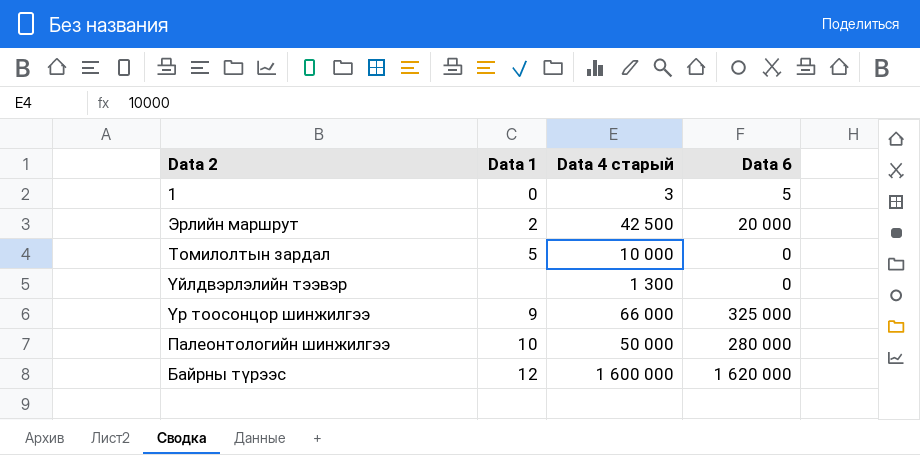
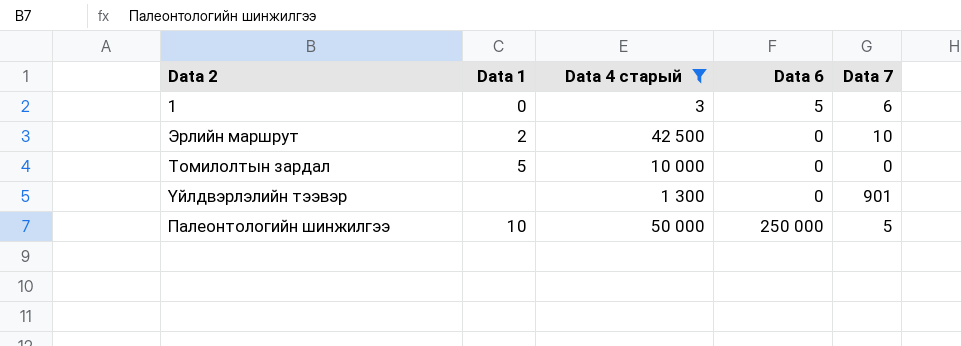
filter: none -> Data 4 старый <= 50 000
column Data 7 | position: none -> 5
Эрлийн маршрут | Data 6: 20 000 -> 0
Палеонтологийн шинжилгээ | Data 6: 280 000 -> 250 000

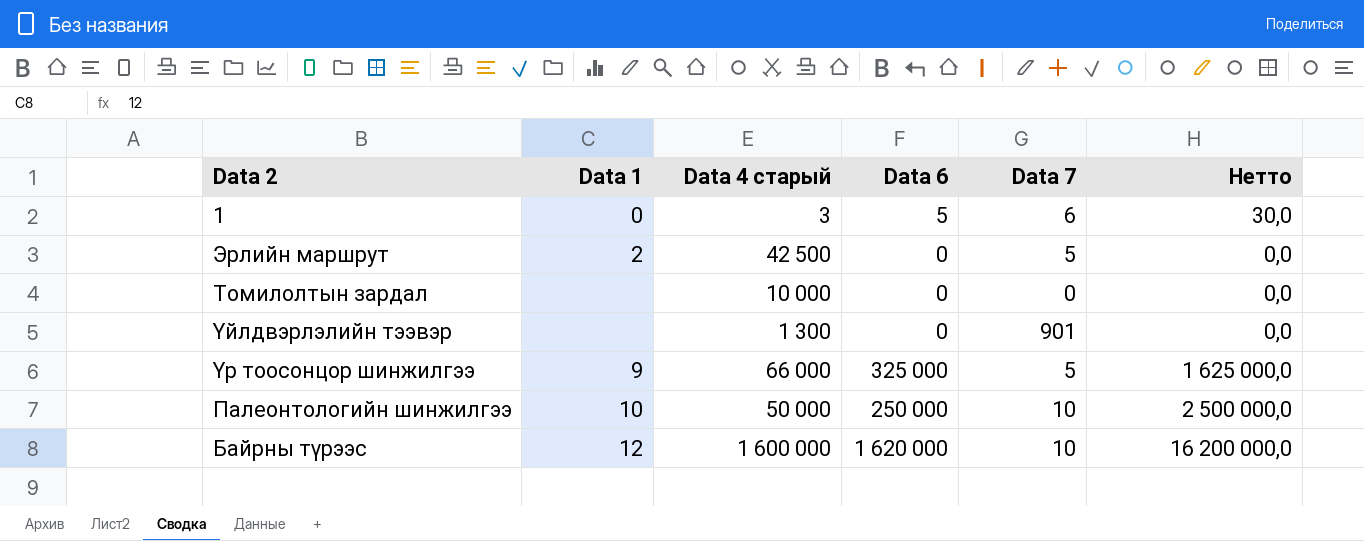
filter: Data 4 старый <= 50 000 -> none
column Нетто | formula: none -> [Data 6] * [Data 7]
Эрлийн маршрут | Data 7: 10 -> 5
Томилолтын зардал | Data 1: 5 -> none
Палеонтологийн шинжилгээ | Data 7: 5 -> 10

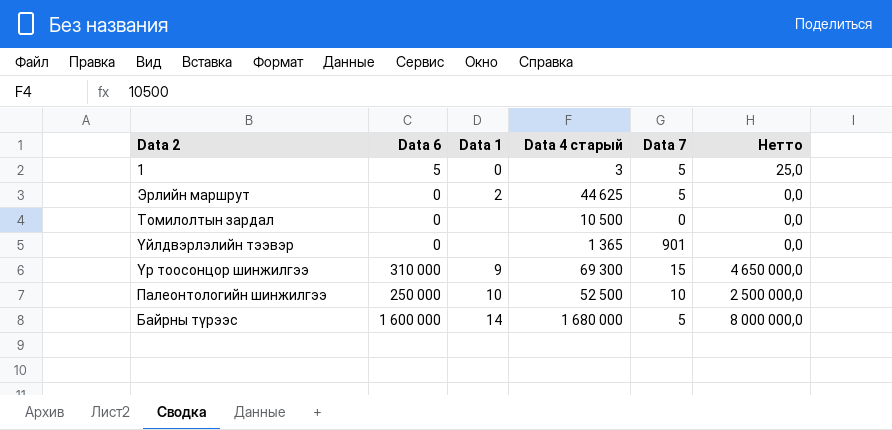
column Data 6 | position: 4 -> 2
1 | Data 7: 6 -> 5
1 | Нетто: 30,0 -> 25,0
Эрлийн маршрут | Data 4 старый: 42 500 -> 44 625
Томилолтын зардал | Data 4 старый: 10 000 -> 10 500
Үйлдвэрлэлийн тээвэр | Data 4 старый: 1 300 -> 1 365
Үр тоосонцор шинжилгээ | Data 6: 325 000 -> 310 000
Үр тоосонцор шинжилгээ | Data 4 старый: 66 000 -> 69 300
Үр тоосонцор шинжилгээ | Data 7: 5 -> 15
Үр тоосонцор шинжилгээ | Нетто: 1 625 000,0 -> 4 650 000,0
Палеонтологийн шинжилгээ | Data 4 старый: 50 000 -> 52 500
Байрны түрээс | Data 6: 1 620 000 -> 1 600 000
Байрны түрээс | Data 1: 12 -> 14
Байрны түрээс | Data 4 старый: 1 600 000 -> 1 680 000
Байрны түрээс | Data 7: 10 -> 5
Байрны түрээс | Нетто: 16 200 000,0 -> 8 000 000,0

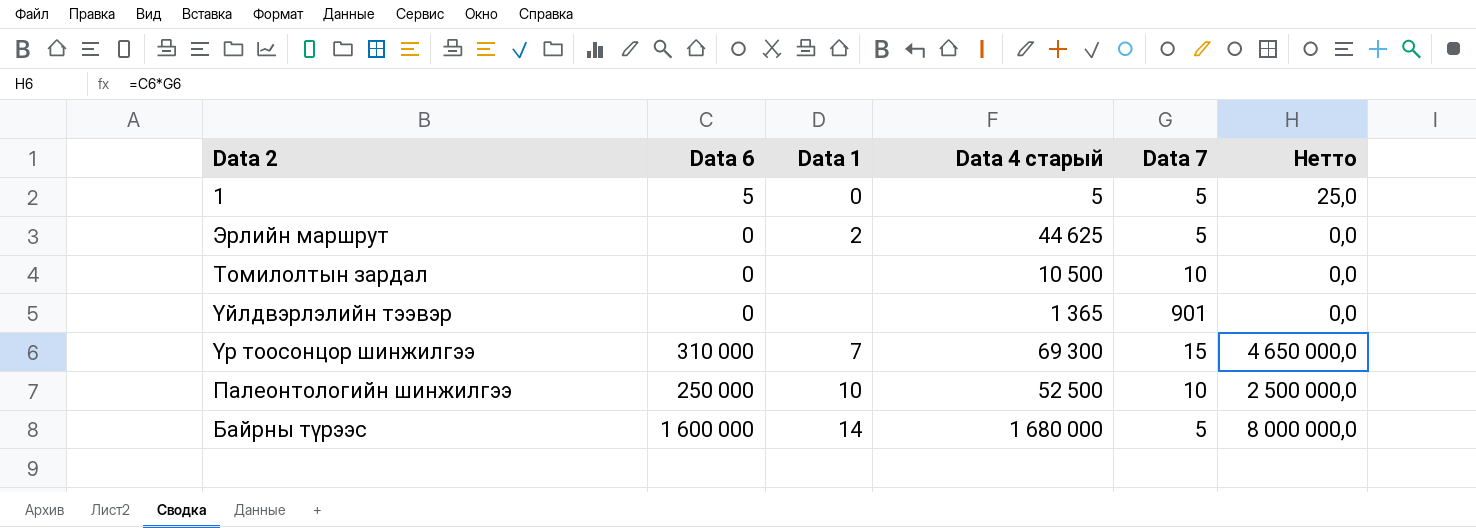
1 | Data 4 старый: 3 -> 5
Томилолтын зардал | Data 7: 0 -> 10
Үр тоосонцор шинжилгээ | Data 1: 9 -> 7

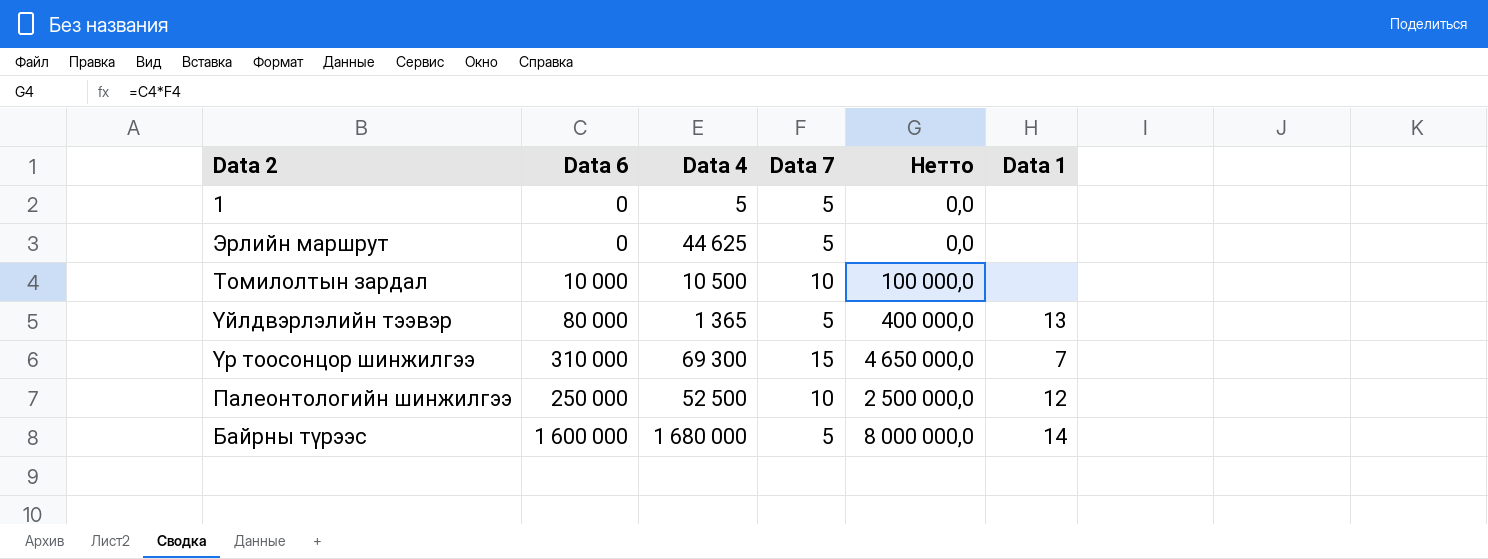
column name: Data 4 старый -> Data 4
column Data 1 | position: 3 -> 6
1 | Data 6: 5 -> 0
1 | Нетто: 25,0 -> 0,0
1 | Data 1: 0 -> none
Эрлийн маршрут | Data 1: 2 -> none
Томилолтын зардал | Data 6: 0 -> 10 000
Томилолтын зардал | Нетто: 0,0 -> 100 000,0
Үйлдвэрлэлийн тээвэр | Data 6: 0 -> 80 000
Үйлдвэрлэлийн тээвэр | Data 7: 901 -> 5
Үйлдвэрлэлийн тээвэр | Нетто: 0,0 -> 400 000,0
Үйлдвэрлэлийн тээвэр | Data 1: none -> 13
Палеонтологийн шинжилгээ | Data 1: 10 -> 12

